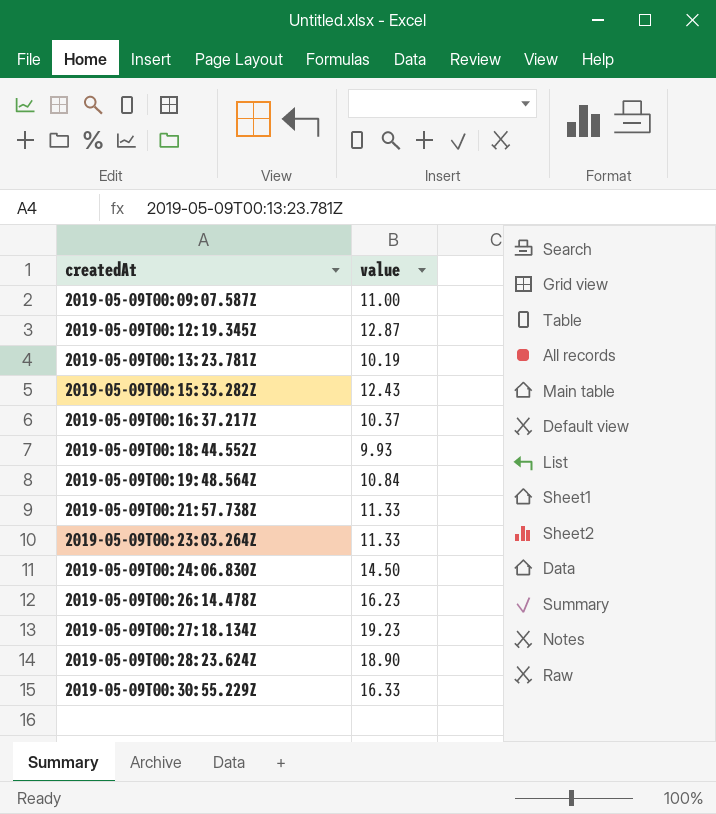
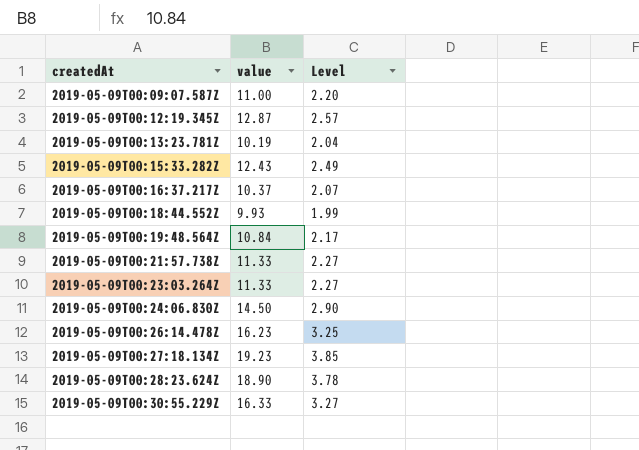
column Level | formula: none -> [value] * 0.2

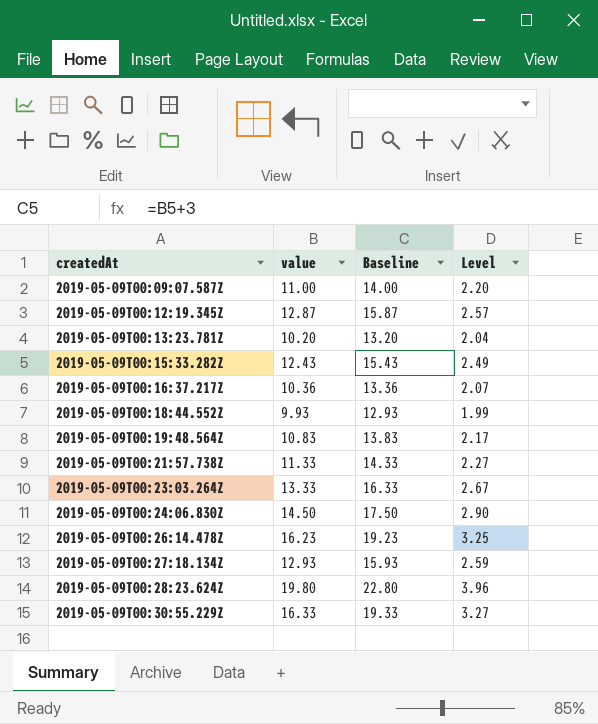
column Baseline | formula: none -> [value] + 3
2019-05-09T00:13:23.781Z | value: 10.19 -> 10.20
2019-05-09T00:16:37.217Z | value: 10.37 -> 10.36
2019-05-09T00:19:48.564Z | value: 10.84 -> 10.83
2019-05-09T00:23:03.264Z | value: 11.33 -> 13.33
2019-05-09T00:23:03.264Z | Level: 2.27 -> 2.67
2019-05-09T00:27:18.134Z | value: 19.23 -> 12.93
2019-05-09T00:27:18.134Z | Level: 3.85 -> 2.59
2019-05-09T00:28:23.624Z | value: 18.90 -> 19.80
2019-05-09T00:28:23.624Z | Level: 3.78 -> 3.96

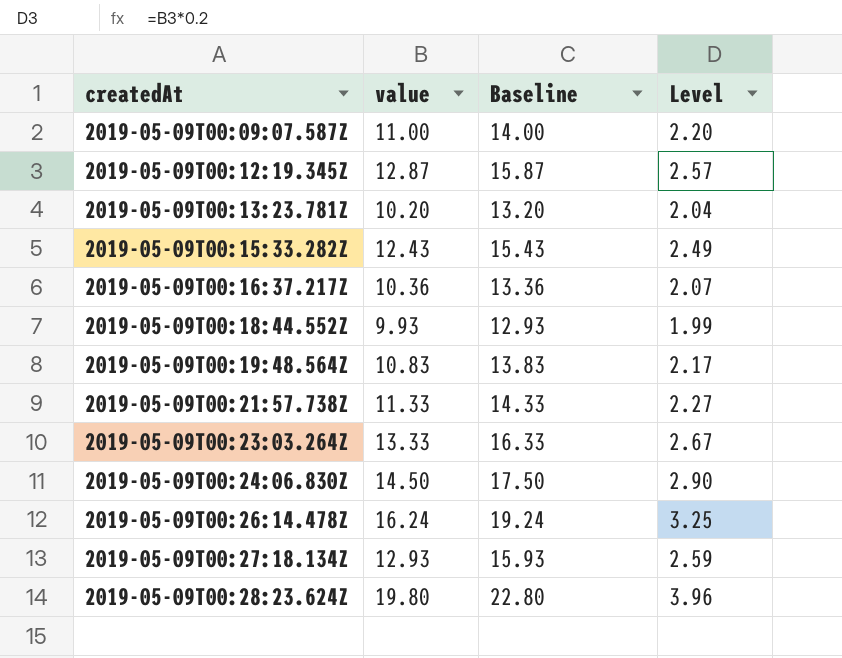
row 2019-05-09T00:30:55.229Z: 16.33 | 19.33 | 3.27 -> none
2019-05-09T00:26:14.478Z | value: 16.23 -> 16.24
2019-05-09T00:26:14.478Z | Baseline: 19.23 -> 19.24

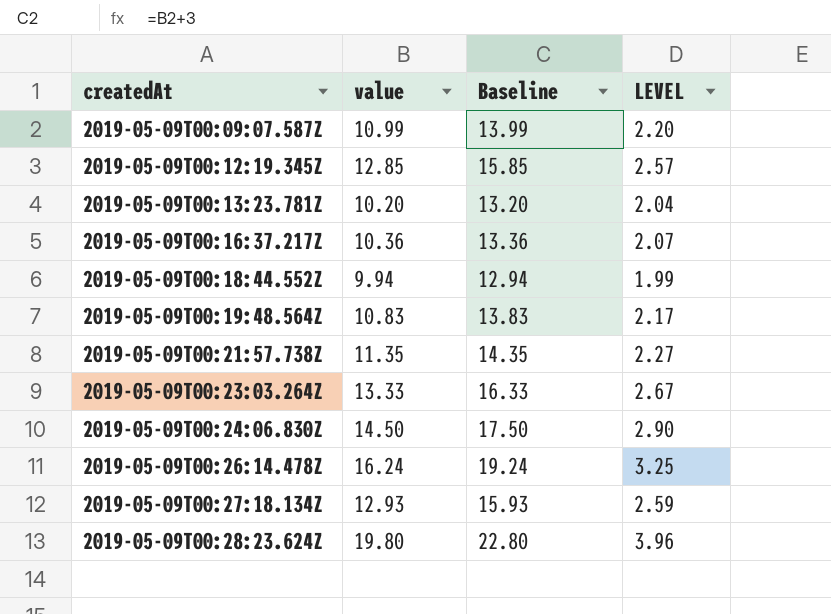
column name: Level -> LEVEL
row 2019-05-09T00:15:33.282Z: 12.43 | 15.43 | 2.49 -> none
2019-05-09T00:09:07.587Z | value: 11.00 -> 10.99
2019-05-09T00:09:07.587Z | Baseline: 14.00 -> 13.99
2019-05-09T00:12:19.345Z | value: 12.87 -> 12.85
2019-05-09T00:12:19.345Z | Baseline: 15.87 -> 15.85
2019-05-09T00:18:44.552Z | value: 9.93 -> 9.94
2019-05-09T00:18:44.552Z | Baseline: 12.93 -> 12.94
2019-05-09T00:21:57.738Z | value: 11.33 -> 11.35
2019-05-09T00:21:57.738Z | Baseline: 14.33 -> 14.35

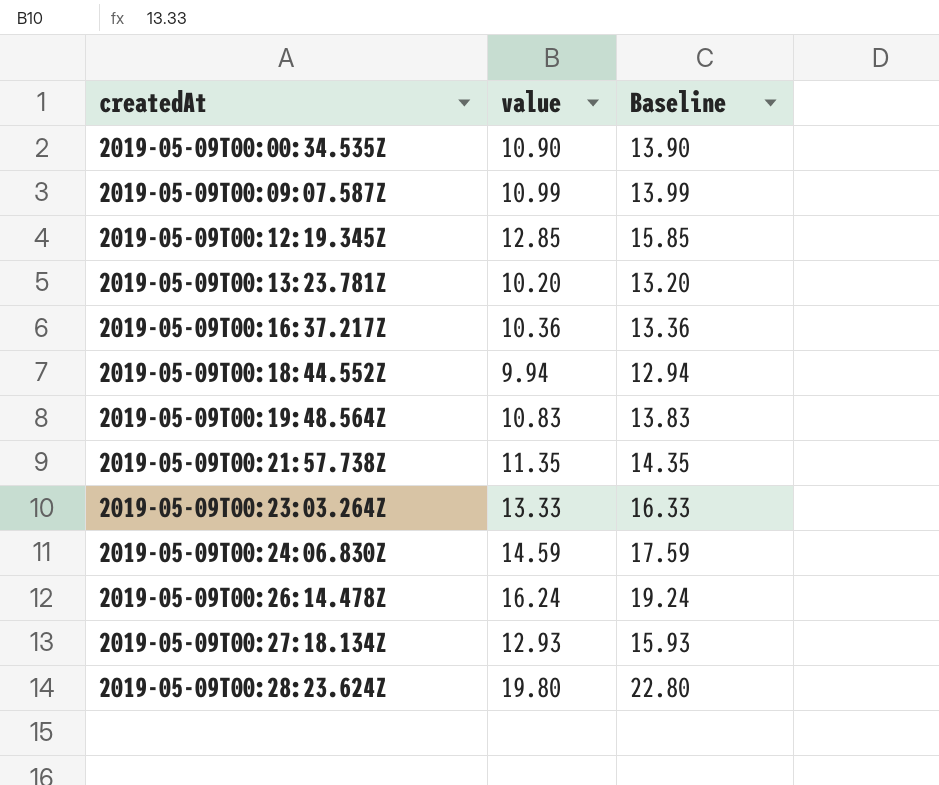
column LEVEL | formula: [value] * 0.2 -> none
row 2019-05-09T00:00:34.535Z: none -> 10.90 | 13.90
2019-05-09T00:24:06.830Z | value: 14.50 -> 14.59
2019-05-09T00:24:06.830Z | Baseline: 17.50 -> 17.59

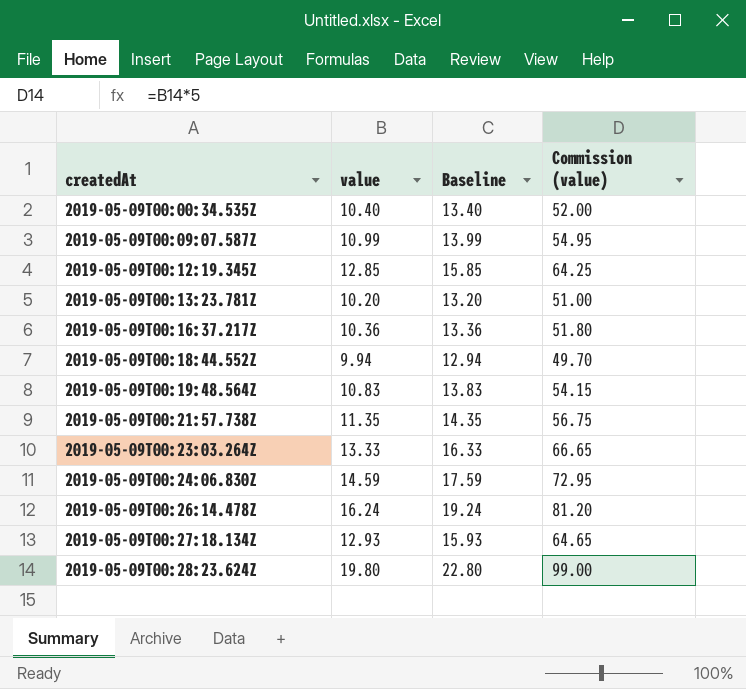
column Commission (value) | formula: none -> [value] * 5
2019-05-09T00:00:34.535Z | value: 10.90 -> 10.40
2019-05-09T00:00:34.535Z | Baseline: 13.90 -> 13.40

